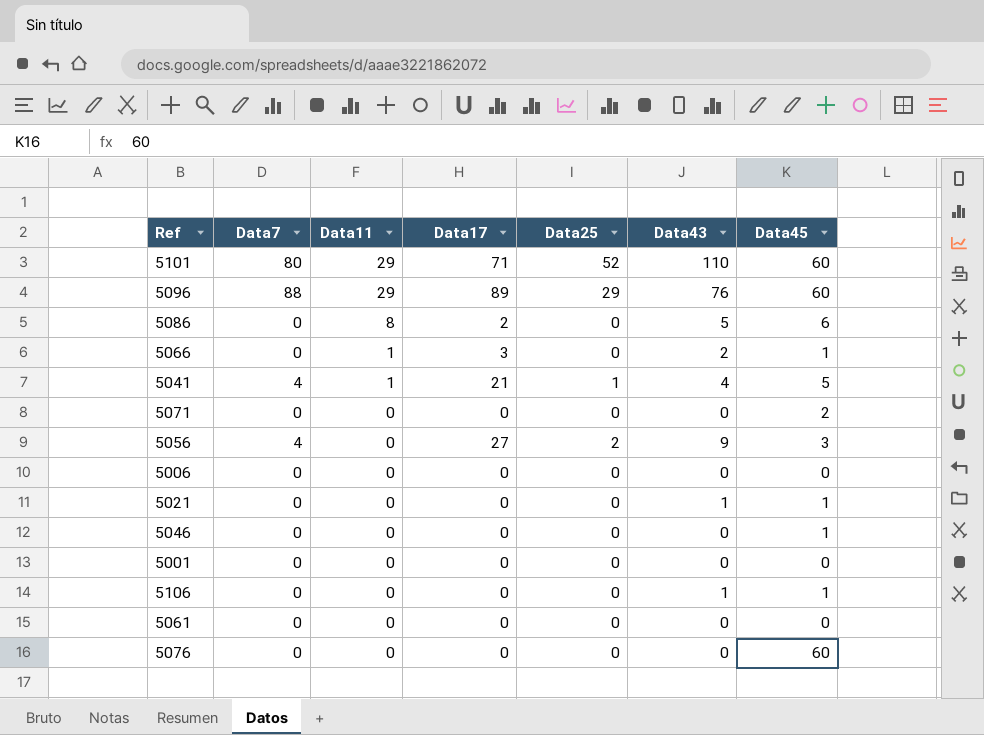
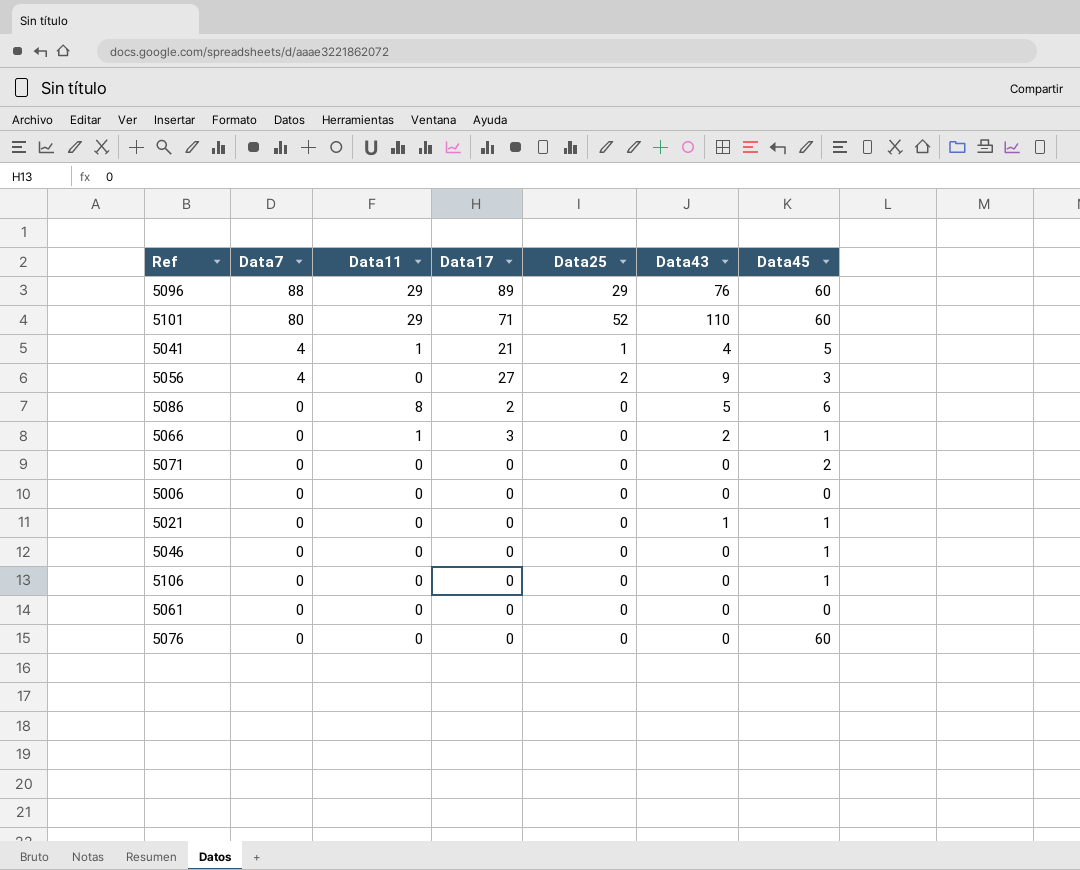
row order: Data11 descending -> Data7 descending
row 5001: 0 | 0 | 0 | 0 | 0 | 0 -> none
5106 | Data43: 1 -> 0

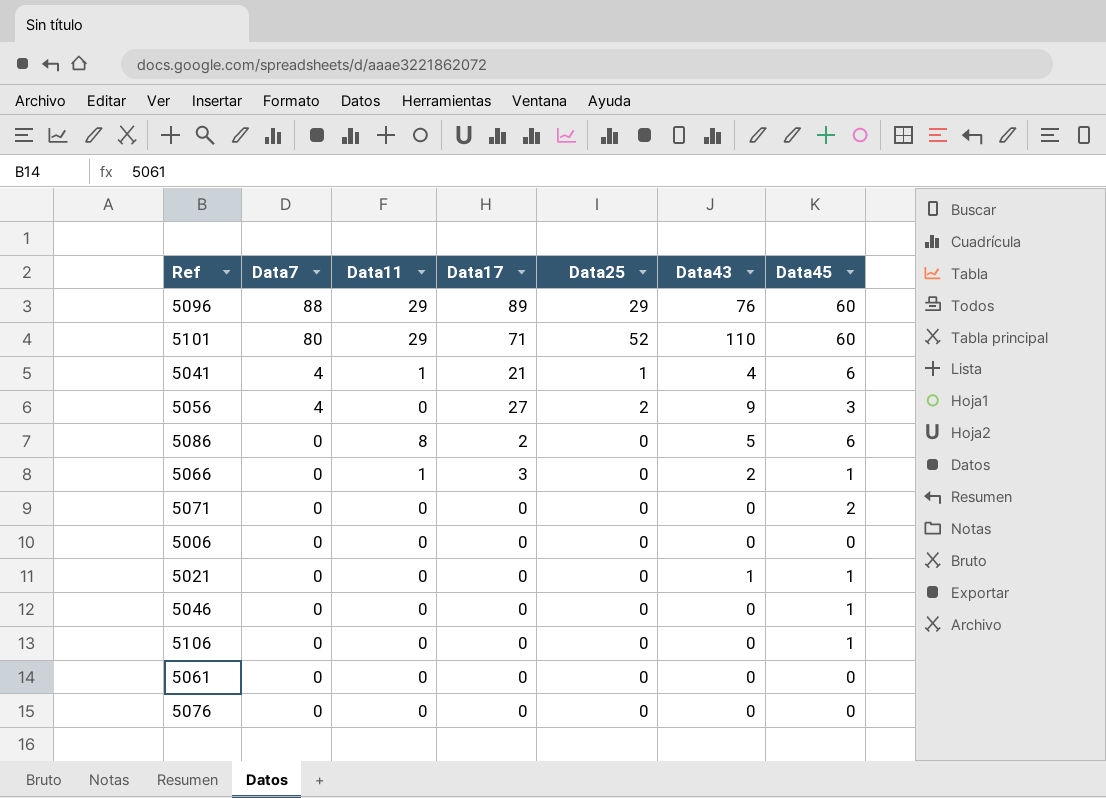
5041 | Data45: 5 -> 6
5076 | Data45: 60 -> 0

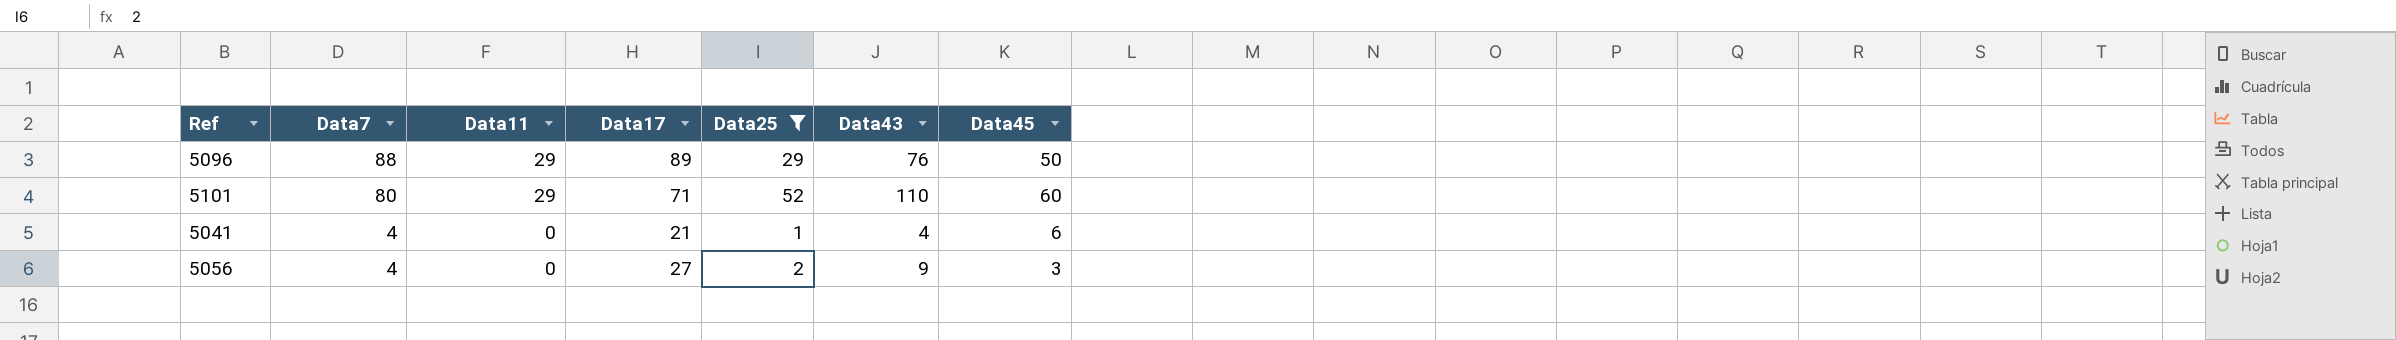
filter: none -> Data25 != 0
5096 | Data45: 60 -> 50
5041 | Data11: 1 -> 0

